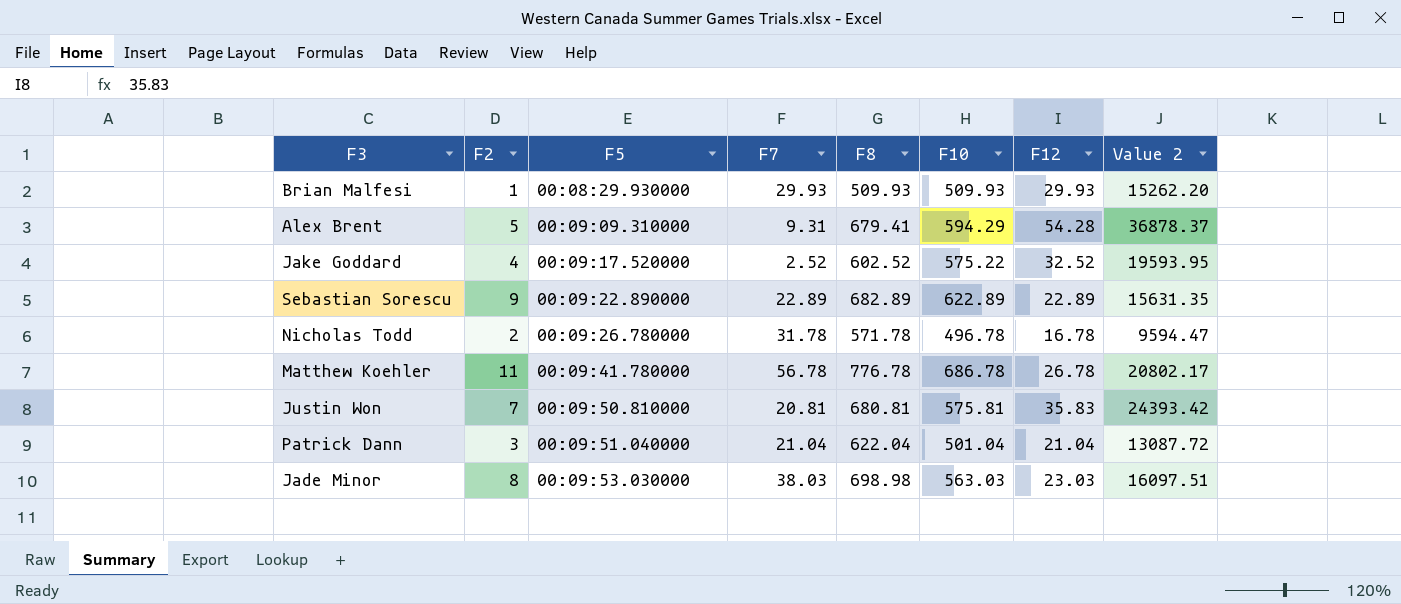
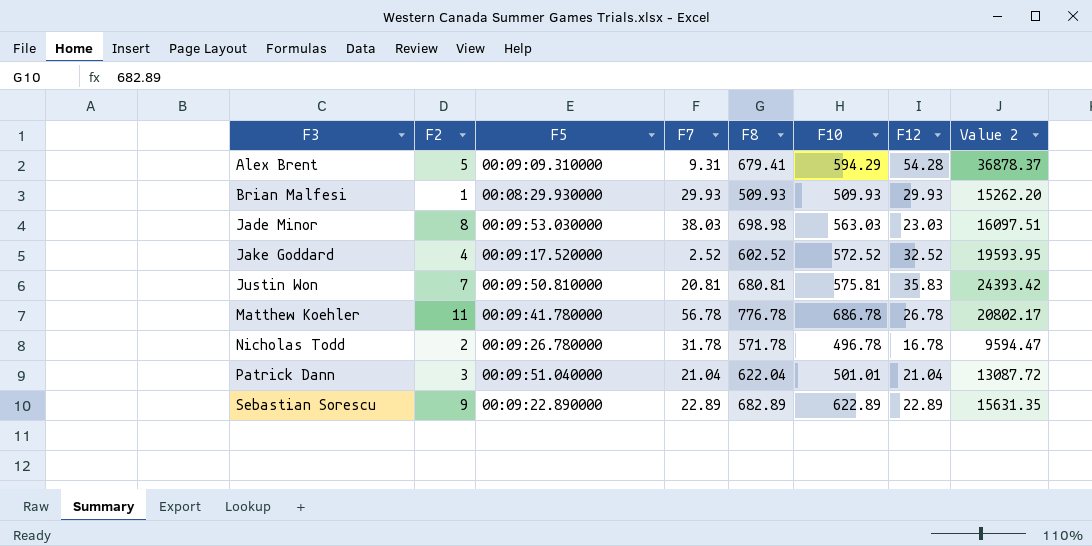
row order: F5 ascending -> F3 ascending
Jake Goddard | F10: 575.22 -> 572.52
Patrick Dann | F10: 501.04 -> 501.01

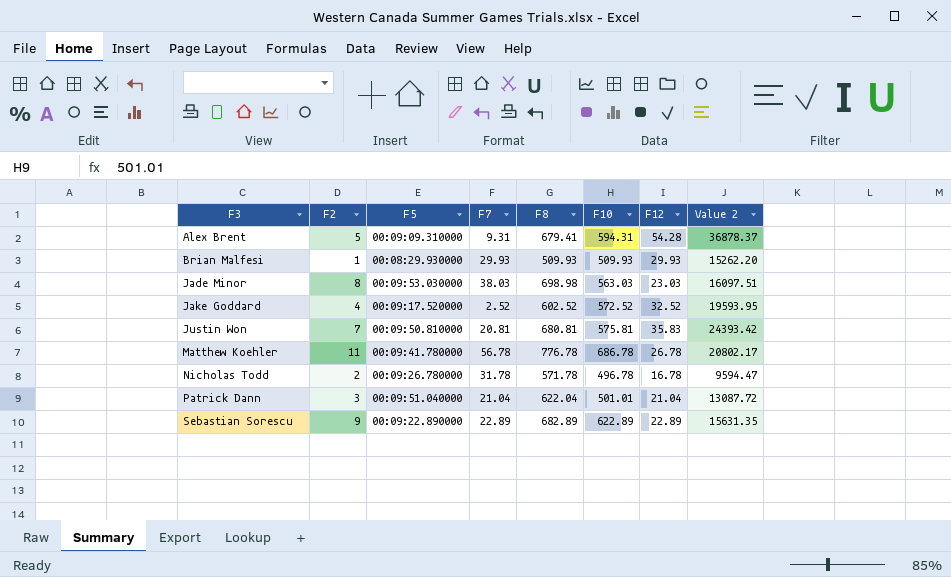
Alex Brent | F10: 594.29 -> 594.31

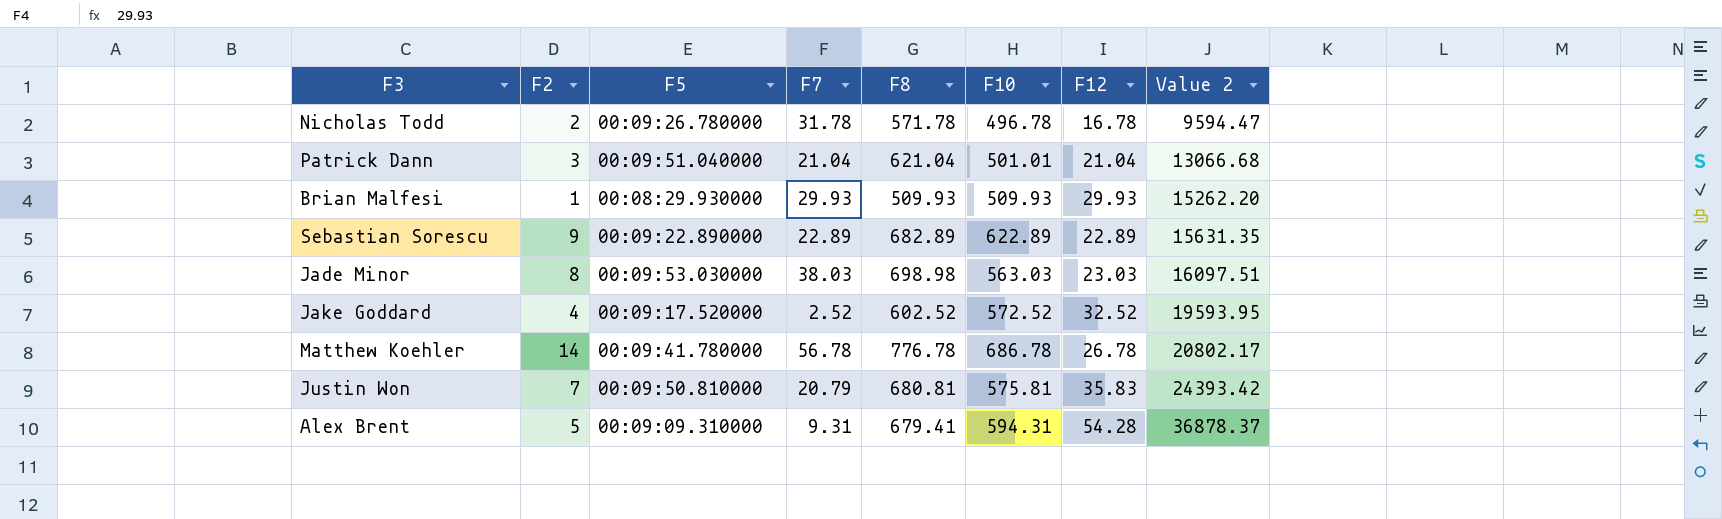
row order: F3 ascending -> Value 2 ascending
Patrick Dann | F8: 622.04 -> 621.04
Patrick Dann | Value 2: 13087.72 -> 13066.68
Matthew Koehler | F2: 11 -> 14
Justin Won | F7: 20.81 -> 20.79

